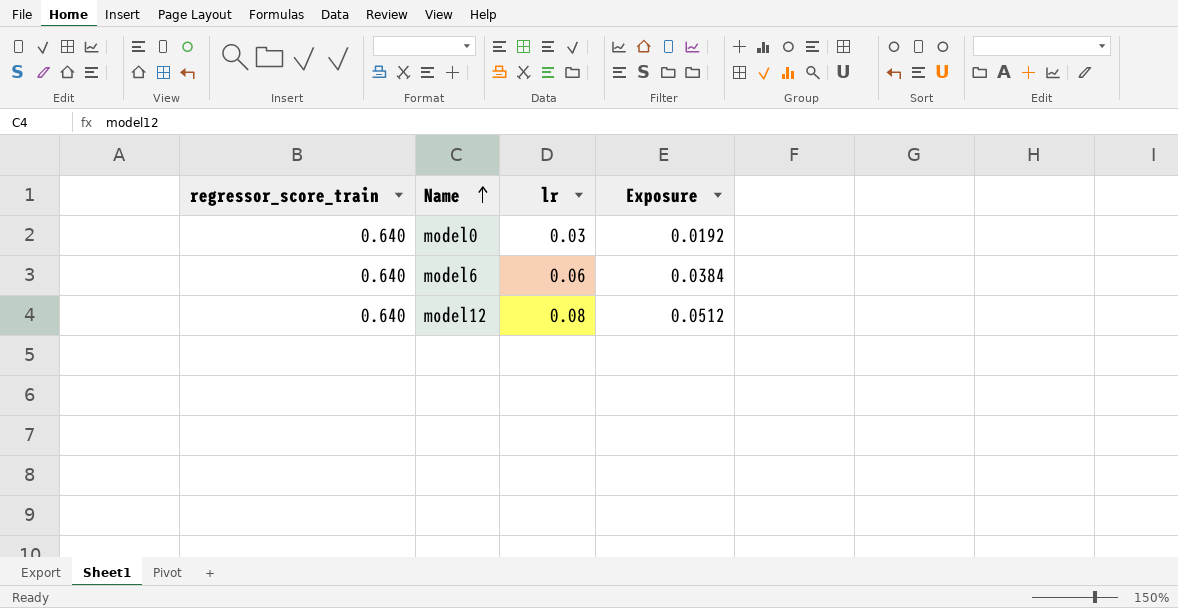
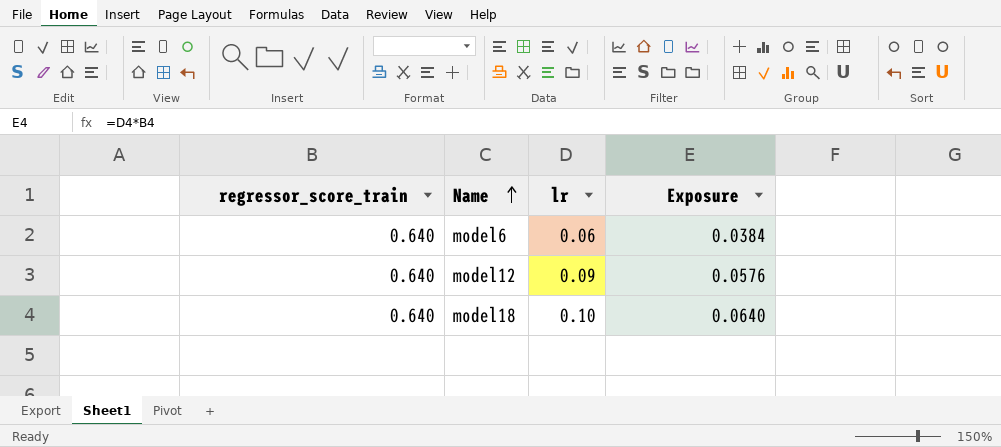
row model0: 0.640 | 0.03 | 0.0192 -> none
model12 | lr: 0.08 -> 0.09
model12 | Exposure: 0.0512 -> 0.0576
row model18: none -> 0.640 | 0.10 | 0.0640

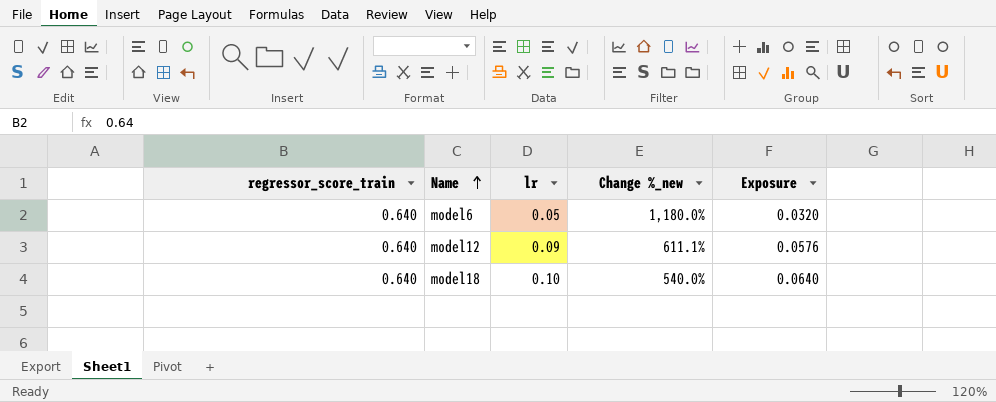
column Change %_new | formula: none -> ([regressor_score_train] - [lr]) / [lr]
model6 | lr: 0.06 -> 0.05
model6 | Exposure: 0.0384 -> 0.0320

